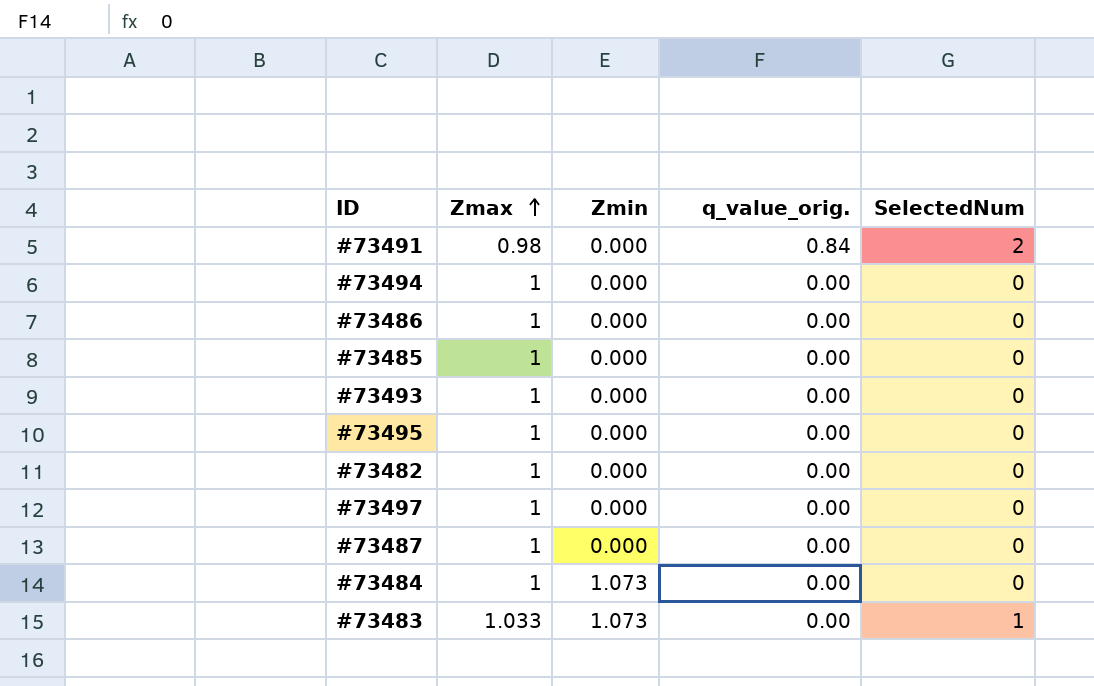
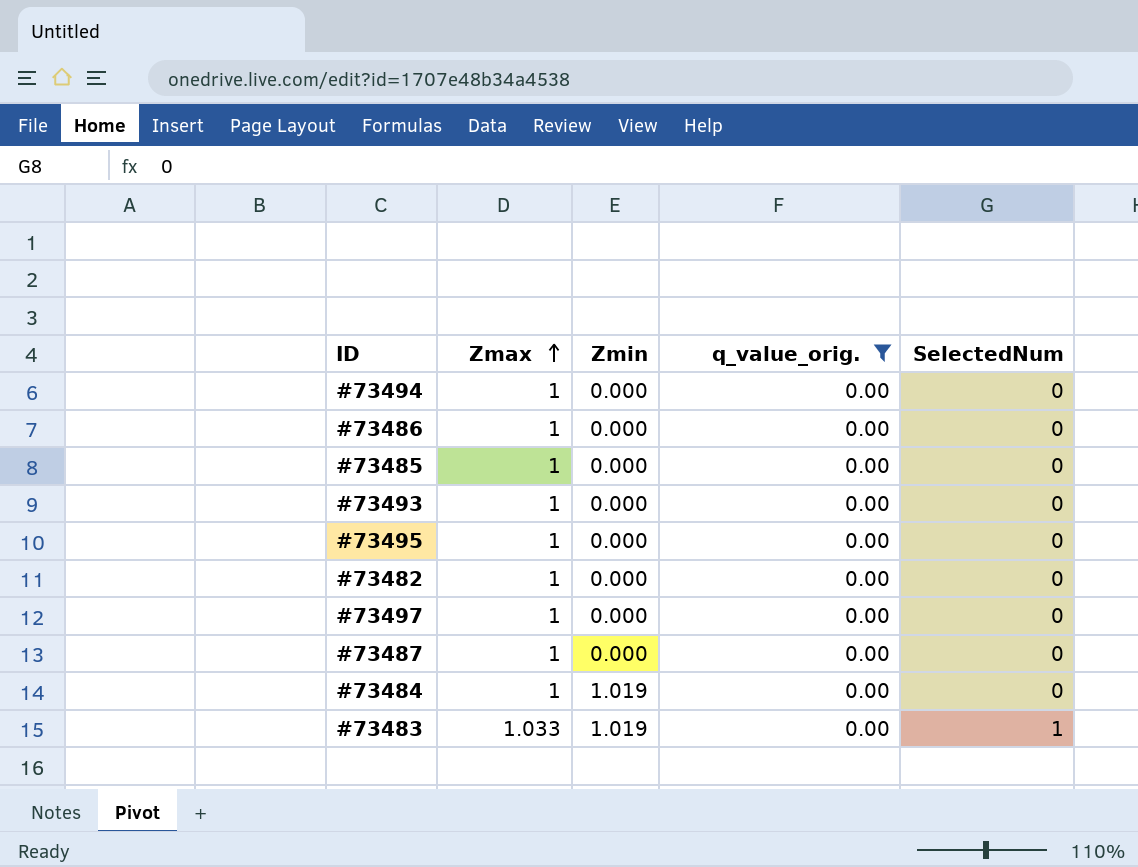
filter: none -> q_value_orig. = 0.00
#73484 | Zmin: 1.073 -> 1.019
#73483 | Zmin: 1.073 -> 1.019

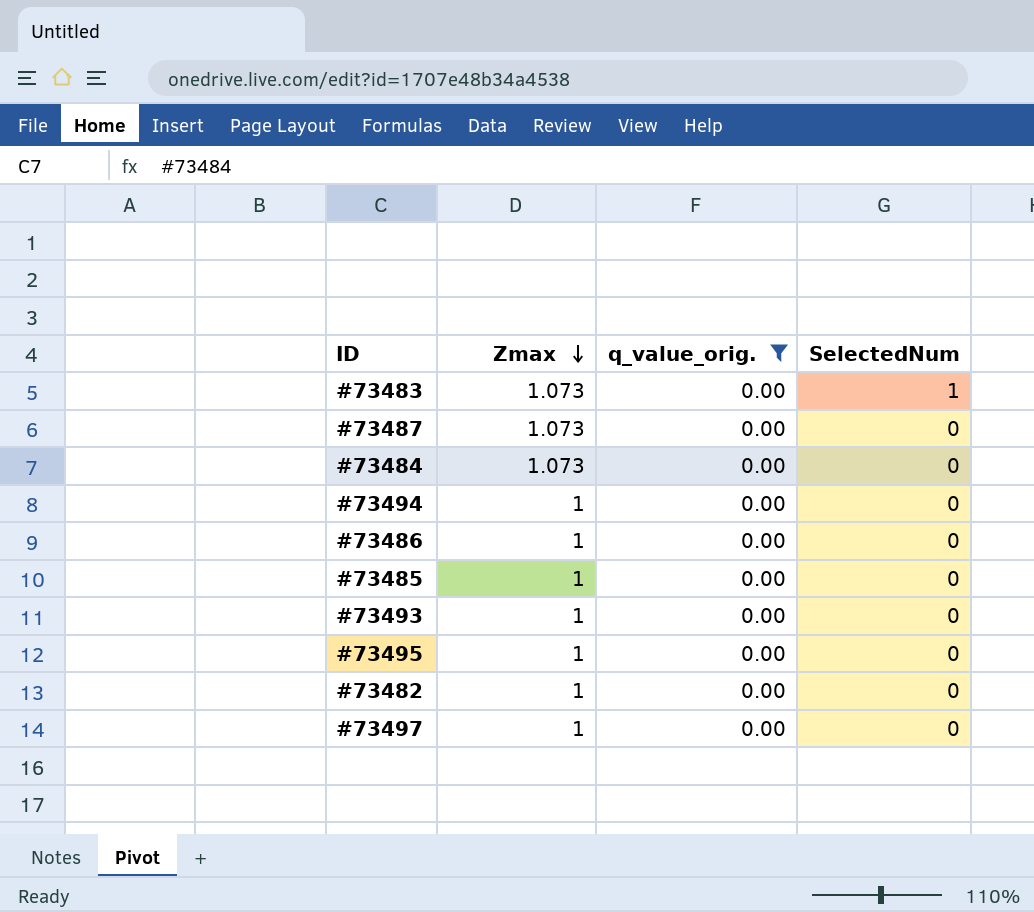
row order: Zmax ascending -> Zmax descending
column Zmin | position: 3 -> none
#73483 | Zmax: 1.033 -> 1.073
#73487 | Zmax: 1 -> 1.073
#73484 | Zmax: 1 -> 1.073

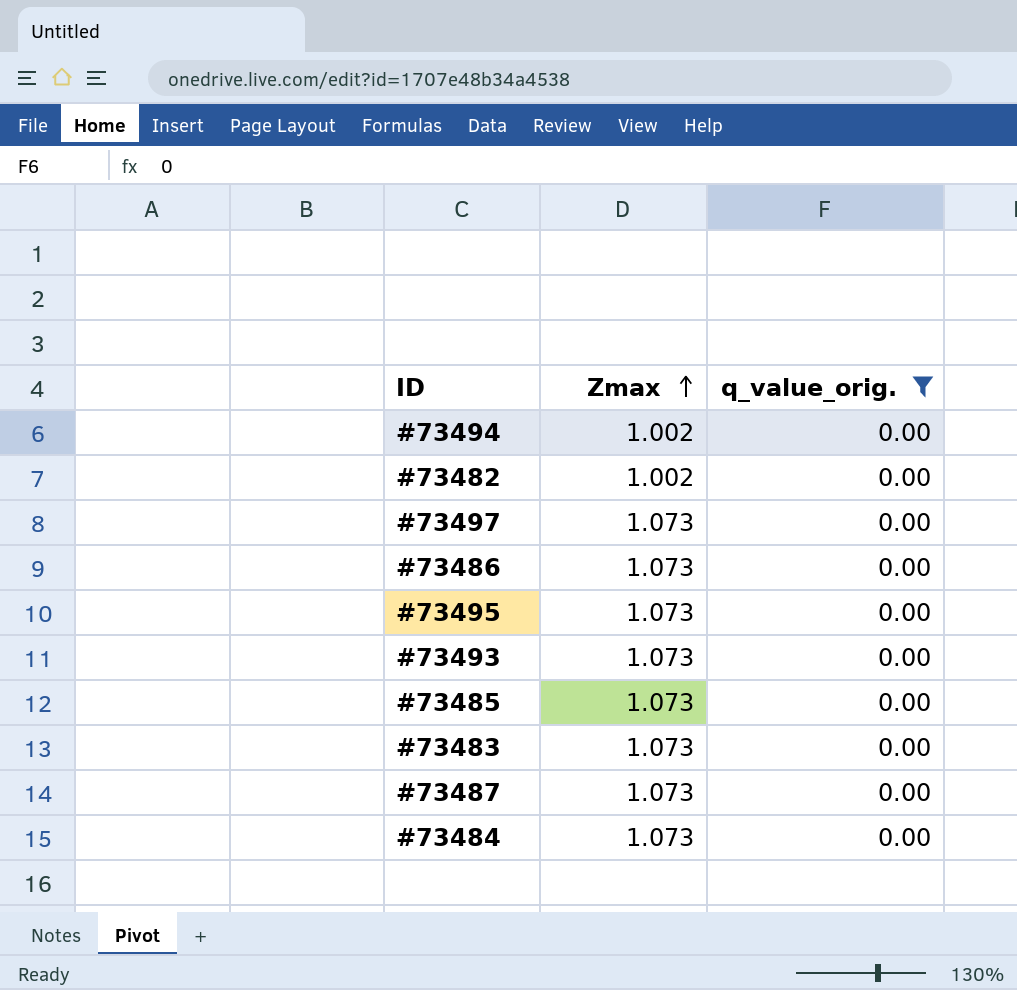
row order: Zmax descending -> Zmax ascending
column SelectedNum | position: 4 -> none
#73494 | Zmax: 1 -> 1.002
#73482 | Zmax: 1 -> 1.002
#73497 | Zmax: 1 -> 1.073
#73486 | Zmax: 1 -> 1.073
#73495 | Zmax: 1 -> 1.073
#73493 | Zmax: 1 -> 1.073
#73485 | Zmax: 1 -> 1.073

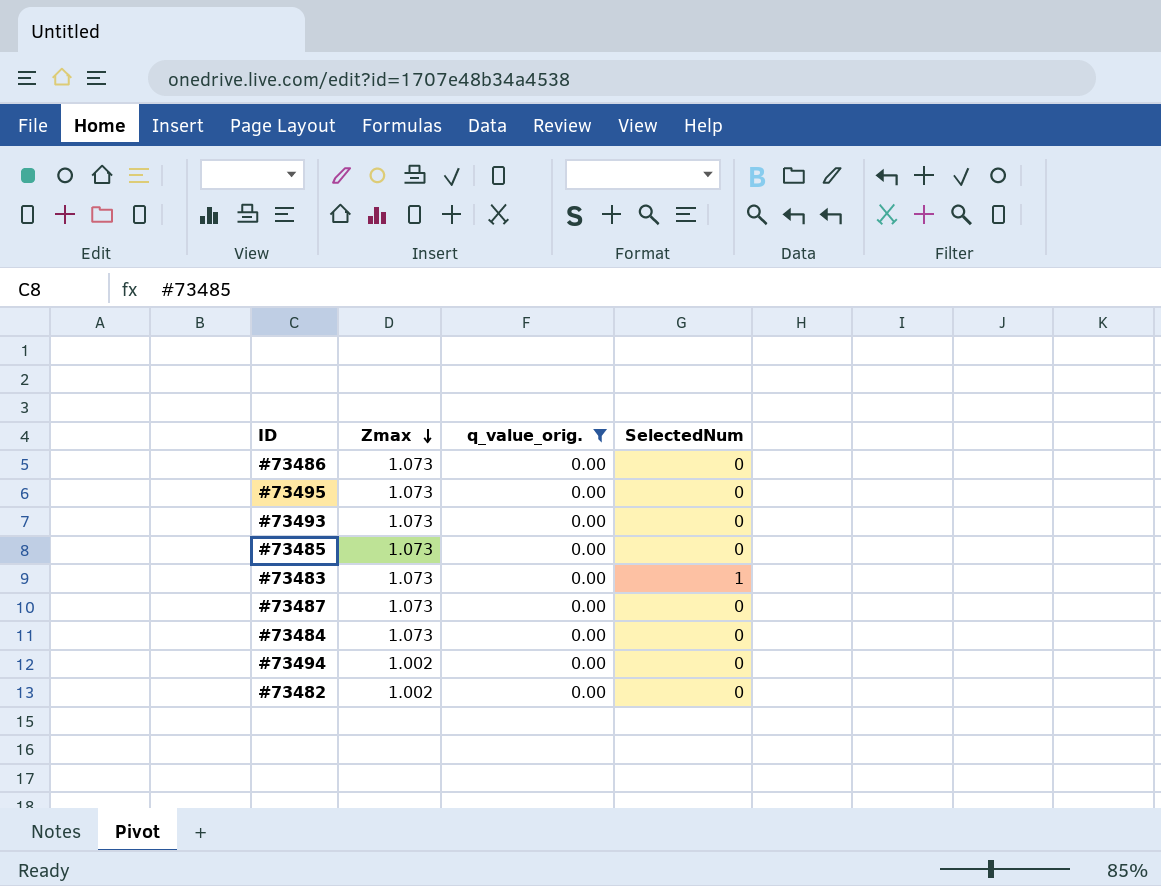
row order: Zmax ascending -> Zmax descending
column SelectedNum | position: none -> 4
row #73497: 1.073 | 0.00 -> none

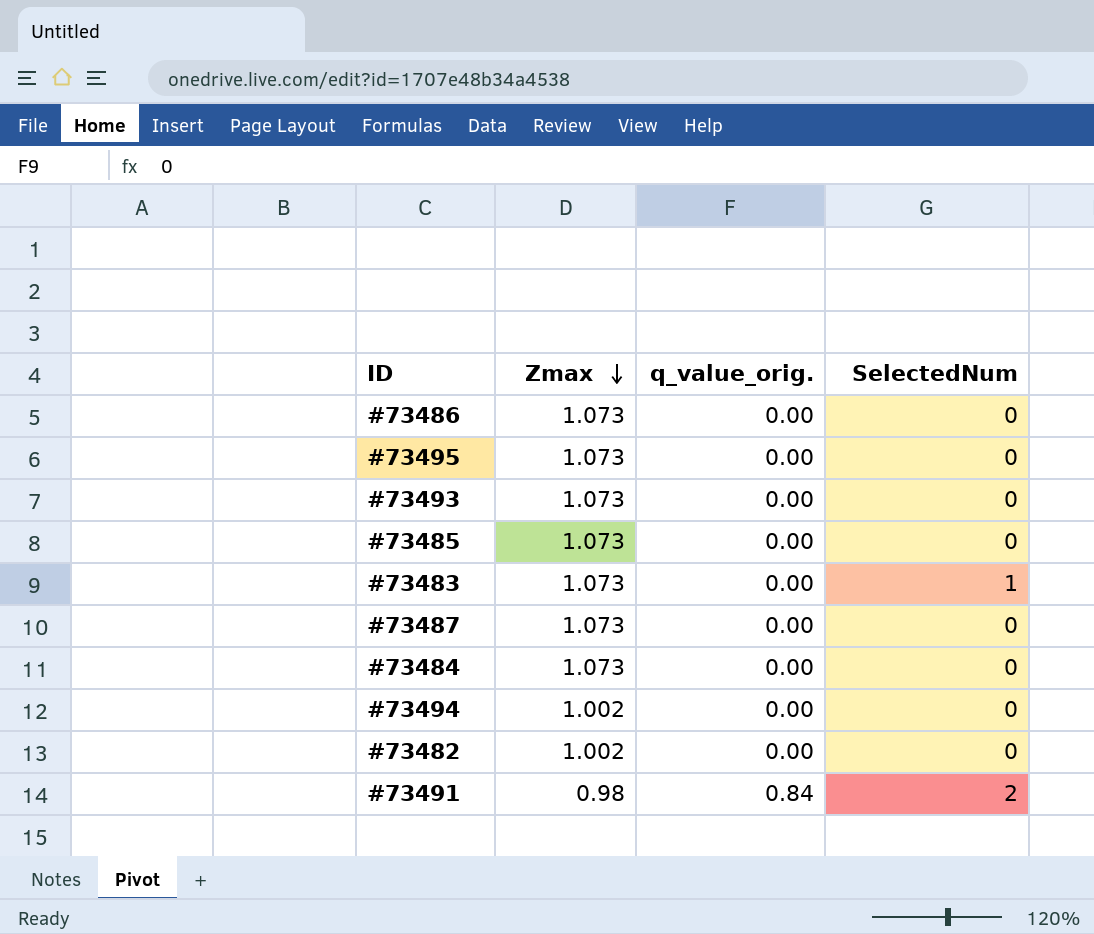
filter: q_value_orig. = 0.00 -> none

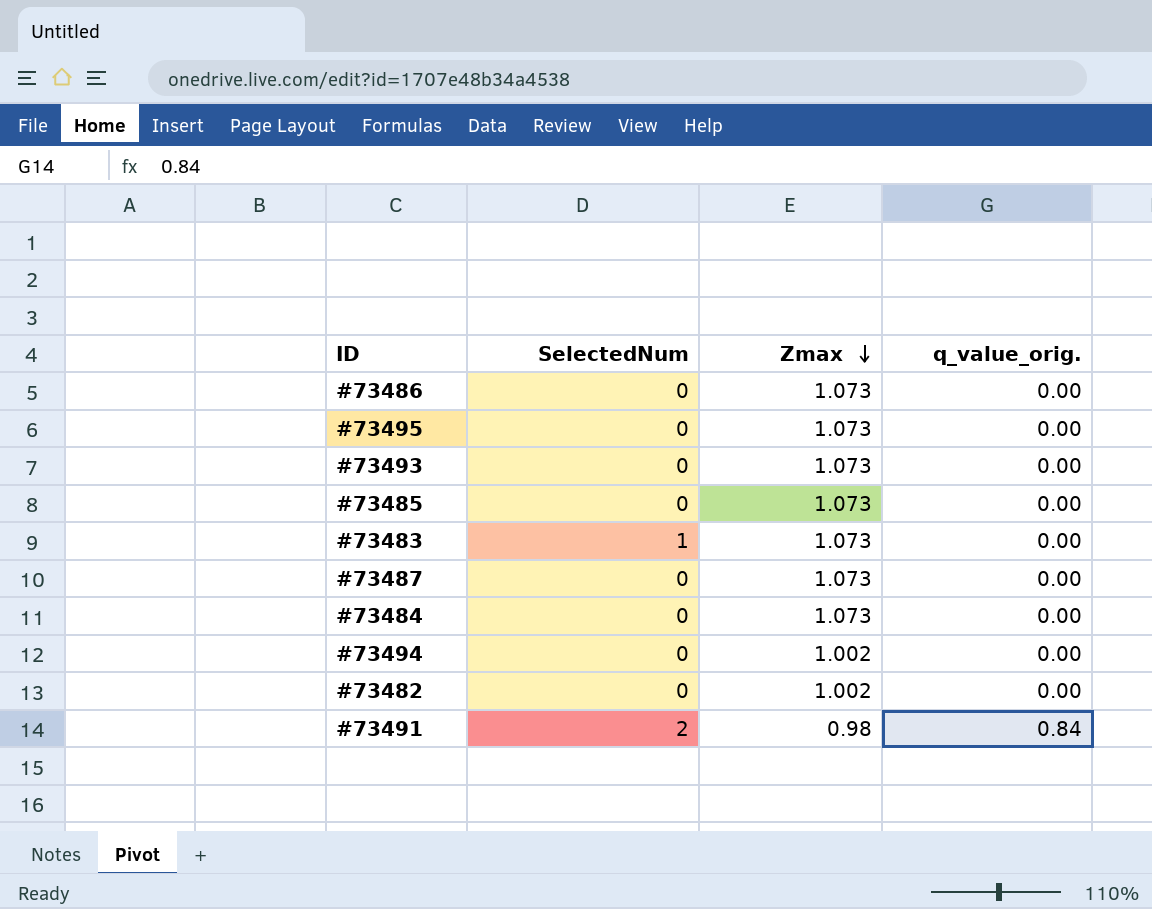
column SelectedNum | position: 4 -> 2

